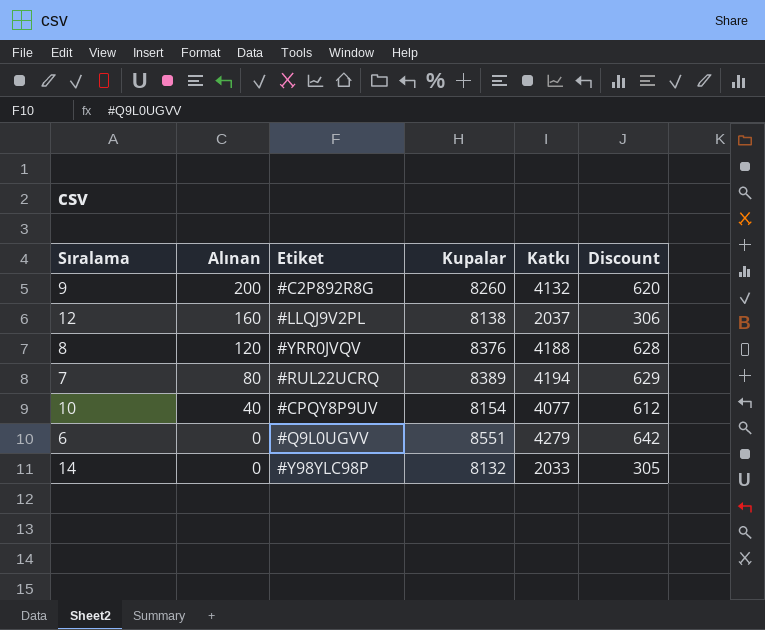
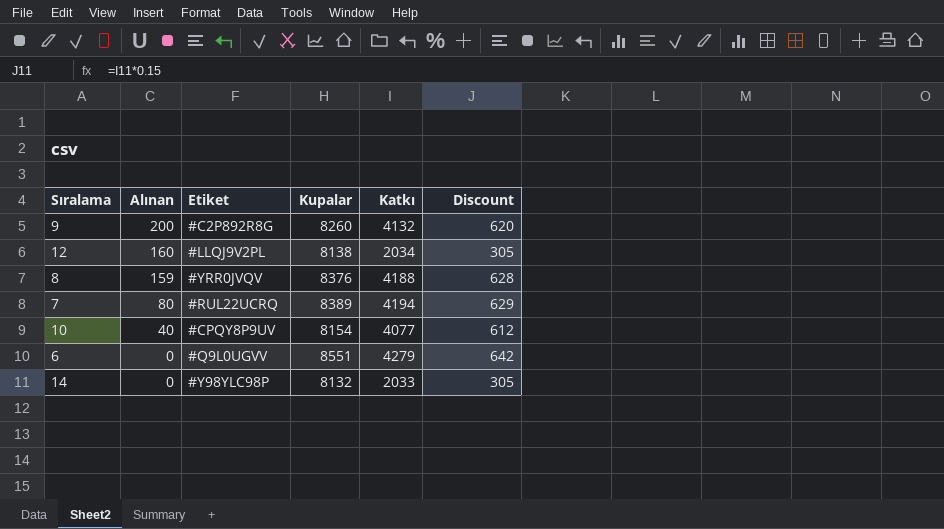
12 | Katkı: 2037 -> 2034
12 | Discount: 306 -> 305
8 | Alınan: 120 -> 159

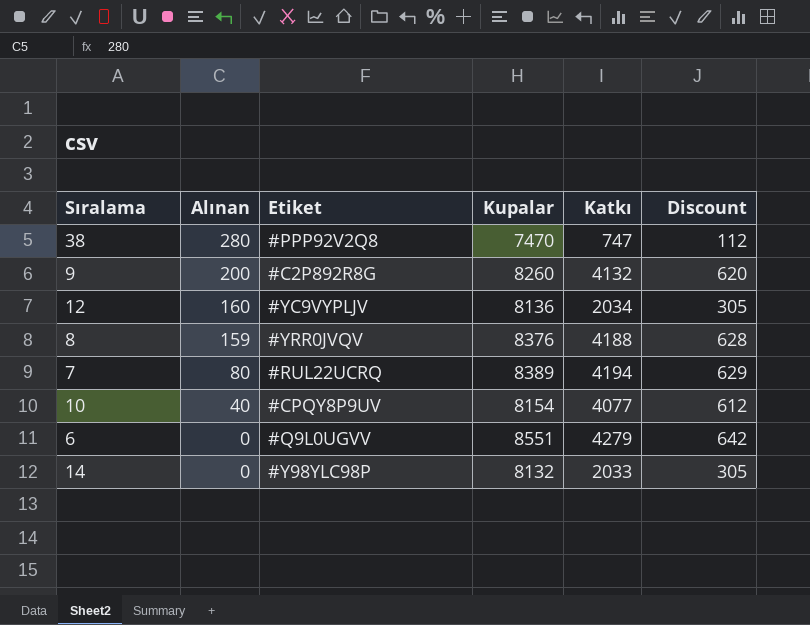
row 38: none -> 280 | #PPP92V2Q8 | 7470 | 747 | 112
12 | Etiket: #LLQJ9V2PL -> #YC9VYPLJV
12 | Kupalar: 8138 -> 8136

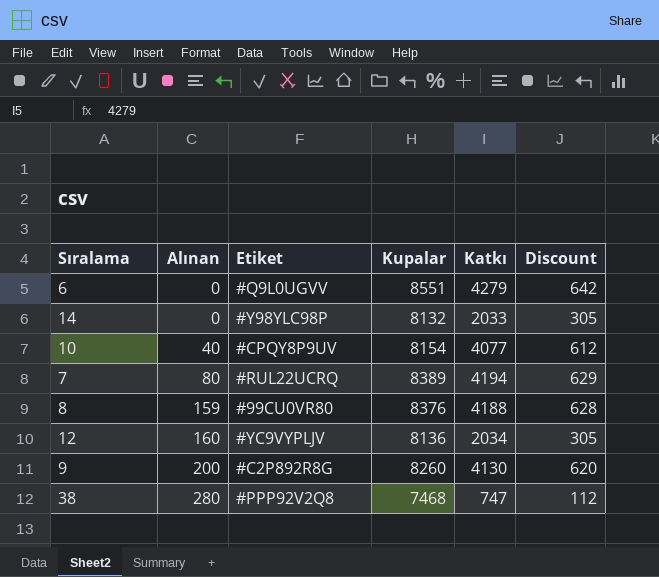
row order: Alınan descending -> Alınan ascending
8 | Etiket: #YRR0JVQV -> #99CU0VR80
9 | Katkı: 4132 -> 4130
38 | Kupalar: 7470 -> 7468

